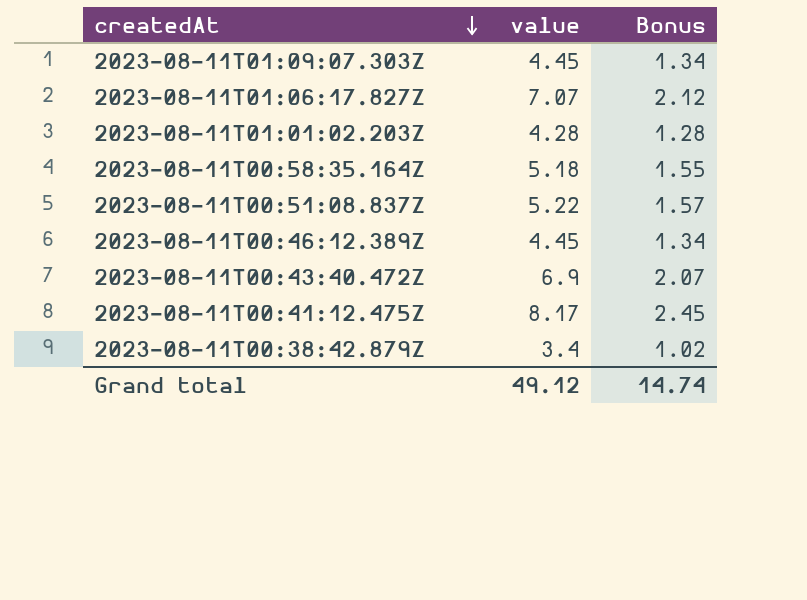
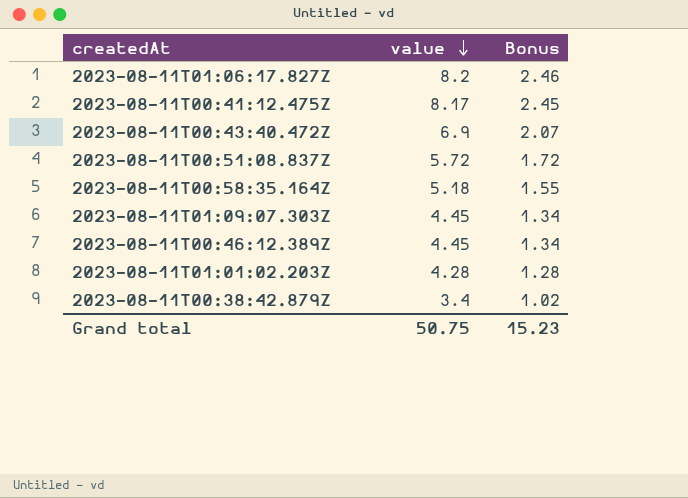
row order: createdAt descending -> value descending
2023-08-11T01:06:17.827Z | value: 7.07 -> 8.2
2023-08-11T01:06:17.827Z | Bonus: 2.12 -> 2.46
2023-08-11T00:51:08.837Z | value: 5.22 -> 5.72
2023-08-11T00:51:08.837Z | Bonus: 1.57 -> 1.72
Grand total | value: 49.12 -> 50.75
Grand total | Bonus: 14.74 -> 15.23

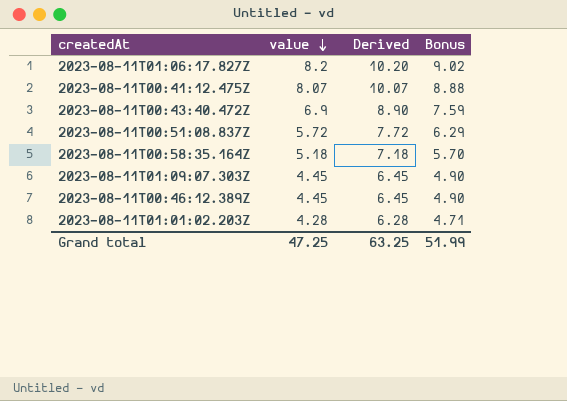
column Derived | formula: none -> [value] + 2
column Bonus | formula: [value] * 0.3 -> [value] * 1.1
row 2023-08-11T00:38:42.879Z: 3.4 | 1.02 -> none
2023-08-11T00:41:12.475Z | value: 8.17 -> 8.07
Grand total | value: 50.75 -> 47.25
Grand total | Bonus: 15.23 -> 51.99

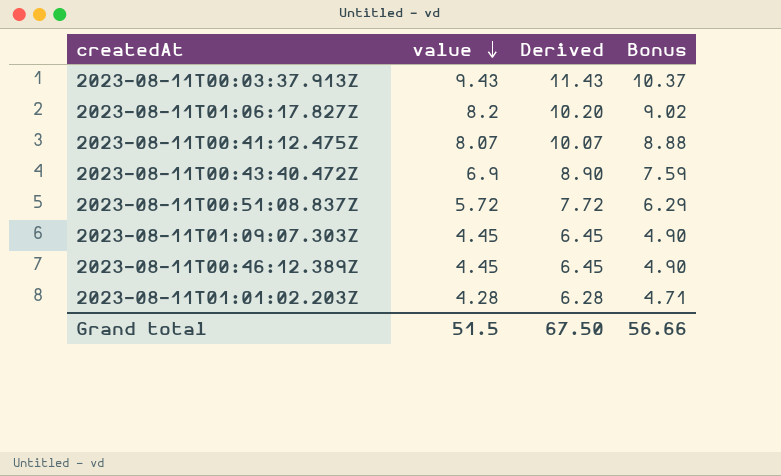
row 2023-08-11T00:58:35.164Z: 5.18 | 7.18 | 5.70 -> none
row 2023-08-11T00:03:37.913Z: none -> 9.43 | 11.43 | 10.37
Grand total | value: 47.25 -> 51.5
Grand total | Derived: 63.25 -> 67.50
Grand total | Bonus: 51.99 -> 56.66

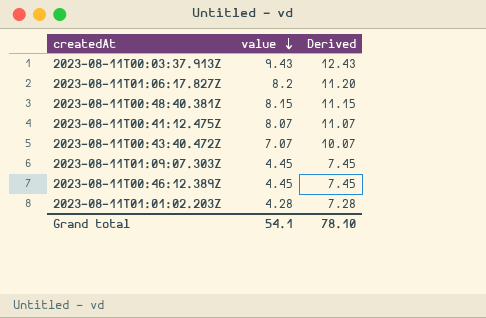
column Bonus | formula: [value] * 1.1 -> none
column Derived | formula: [value] + 2 -> [value] + 3
row 2023-08-11T00:51:08.837Z: 5.72 | 7.72 | 6.29 -> none
row 2023-08-11T00:48:40.381Z: none -> 8.15 | 11.15
2023-08-11T00:43:40.472Z | value: 6.9 -> 7.07
Grand total | value: 51.5 -> 54.1
Grand total | Derived: 67.50 -> 78.10

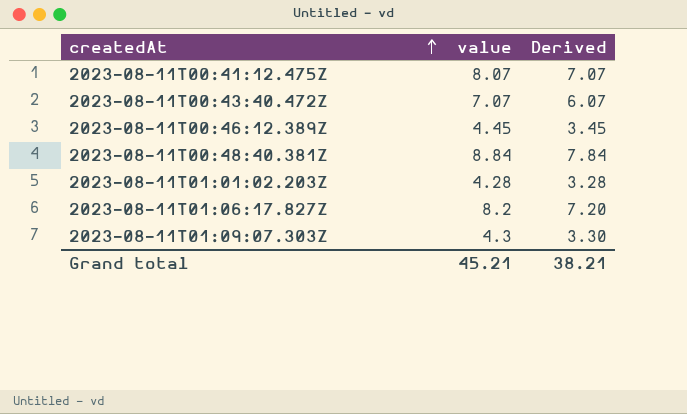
row order: value descending -> createdAt ascending
column Derived | formula: [value] + 3 -> [value] - 1
row 2023-08-11T00:03:37.913Z: 9.43 | 12.43 -> none
2023-08-11T00:48:40.381Z | value: 8.15 -> 8.84
2023-08-11T01:09:07.303Z | value: 4.45 -> 4.3
Grand total | value: 54.1 -> 45.21
Grand total | Derived: 78.10 -> 38.21

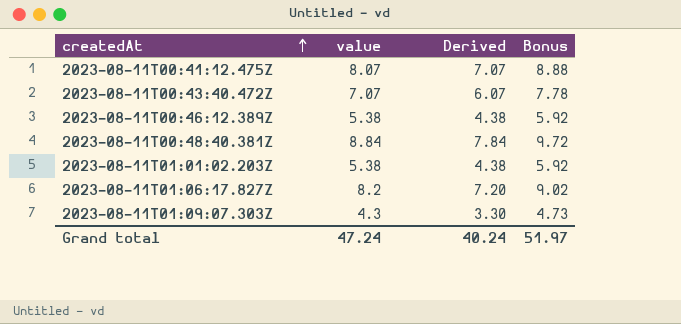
column Bonus | formula: none -> [value] * 1.1
2023-08-11T00:46:12.389Z | value: 4.45 -> 5.38
2023-08-11T00:46:12.389Z | Derived: 3.45 -> 4.38
2023-08-11T01:01:02.203Z | value: 4.28 -> 5.38
2023-08-11T01:01:02.203Z | Derived: 3.28 -> 4.38
Grand total | value: 45.21 -> 47.24
Grand total | Derived: 38.21 -> 40.24

